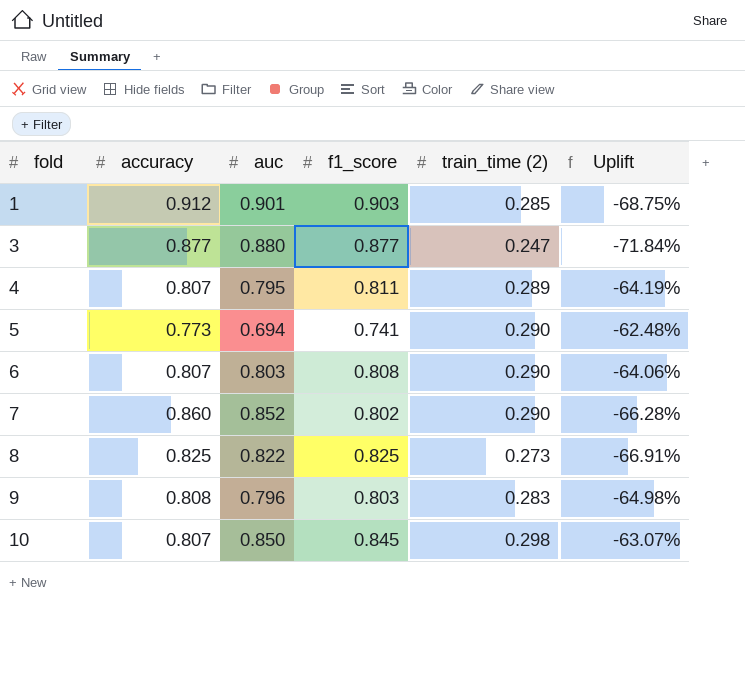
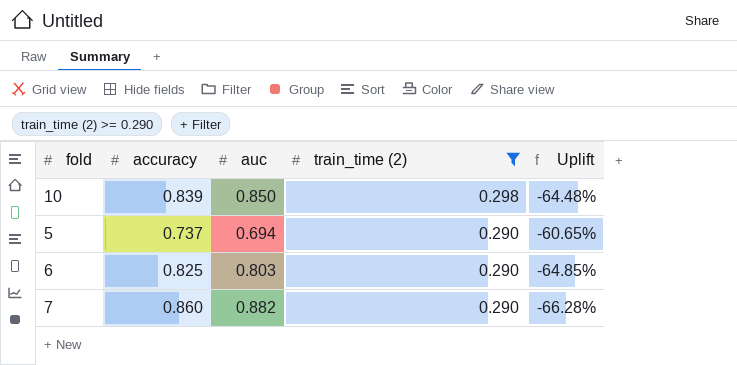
filter: none -> train_time (2) >= 0.290
row order: fold ascending -> train_time (2) descending
column f1_score | position: 4 -> none
10 | accuracy: 0.807 -> 0.839
10 | Uplift: -63.07% -> -64.48%
5 | accuracy: 0.773 -> 0.737
5 | Uplift: -62.48% -> -60.65%
6 | accuracy: 0.807 -> 0.825
6 | Uplift: -64.06% -> -64.85%
7 | auc: 0.852 -> 0.882

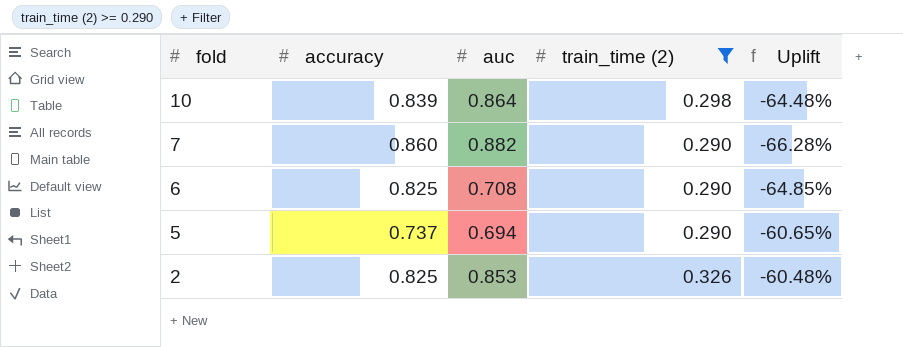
row order: train_time (2) descending -> fold descending
10 | auc: 0.850 -> 0.864
6 | auc: 0.803 -> 0.708
row 2: none -> 0.825 | 0.853 | 0.326 | -60.48%

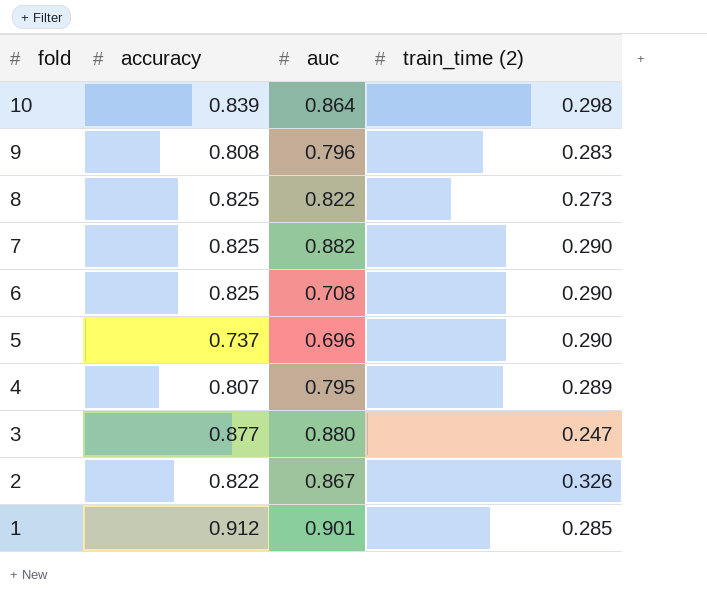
filter: train_time (2) >= 0.290 -> none
column Uplift | formula: ([train_time (2)] - [accuracy]) / [accuracy] -> none
7 | accuracy: 0.860 -> 0.825
5 | auc: 0.694 -> 0.696
2 | accuracy: 0.825 -> 0.822
2 | auc: 0.853 -> 0.867

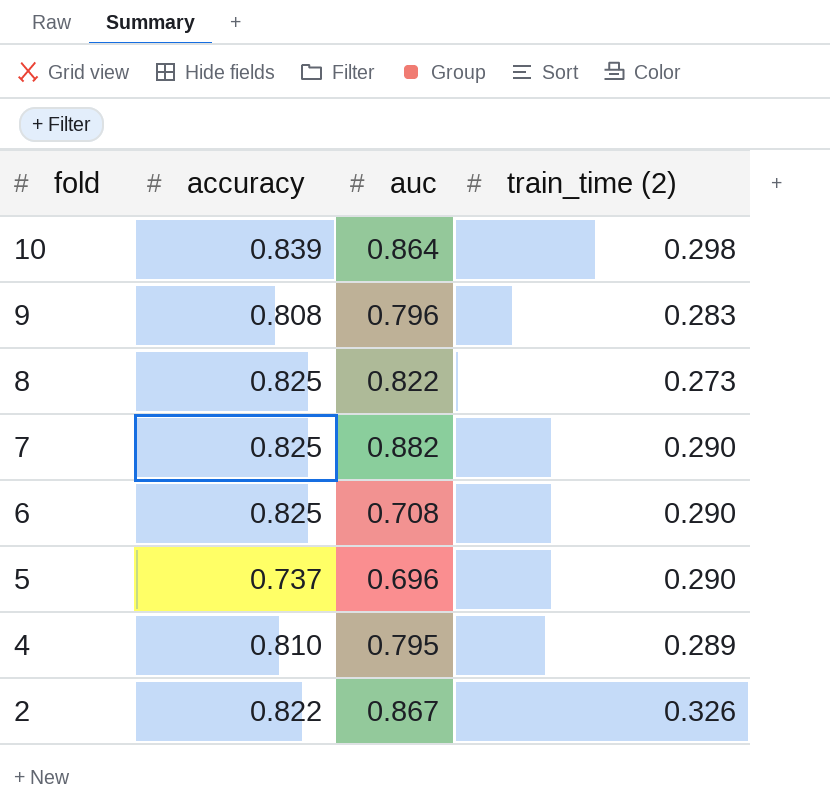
row 3: 0.877 | 0.880 | 0.247 -> none
row 1: 0.912 | 0.901 | 0.285 -> none
4 | accuracy: 0.807 -> 0.810

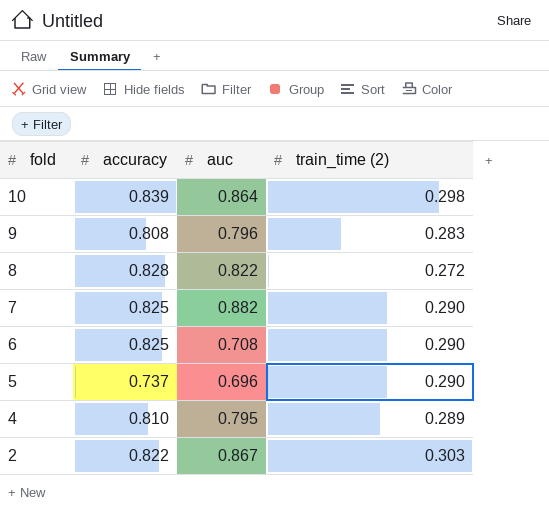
8 | accuracy: 0.825 -> 0.828
8 | train_time (2): 0.273 -> 0.272
2 | train_time (2): 0.326 -> 0.303

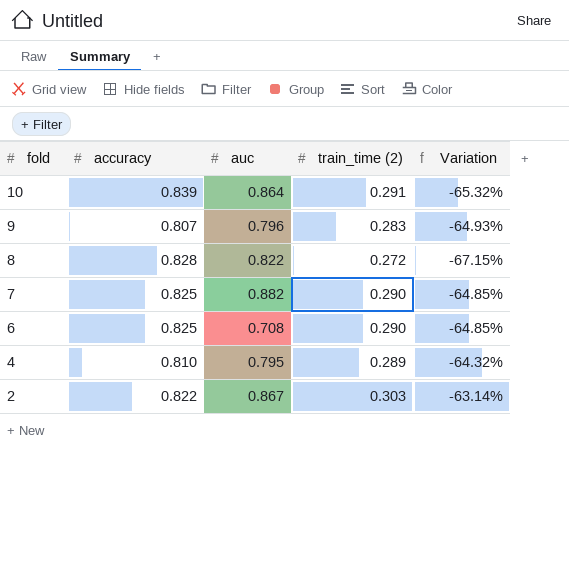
column Variation | formula: none -> ([train_time (2)] - [accuracy]) / [accuracy]
row 5: 0.737 | 0.696 | 0.290 -> none
10 | train_time (2): 0.298 -> 0.291
9 | accuracy: 0.808 -> 0.807

